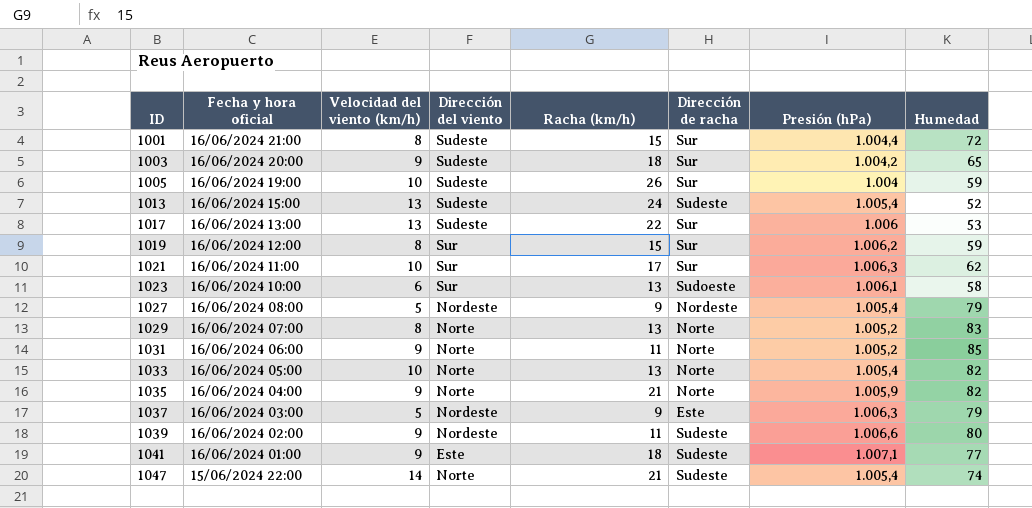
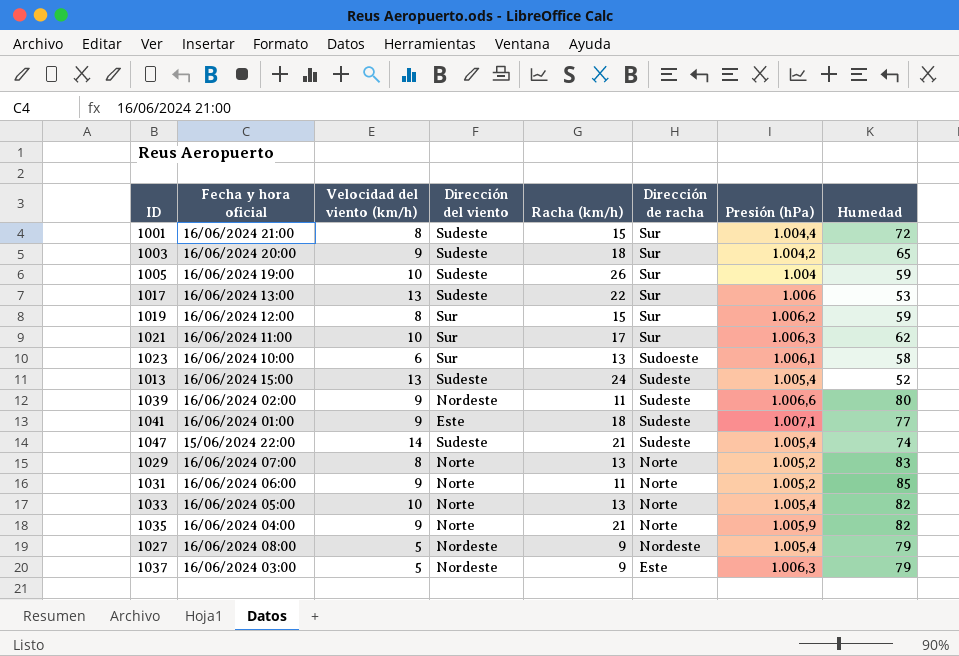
row order: ID ascending -> Dirección de racha descending
1047 | Dirección del viento: Norte -> Sudeste

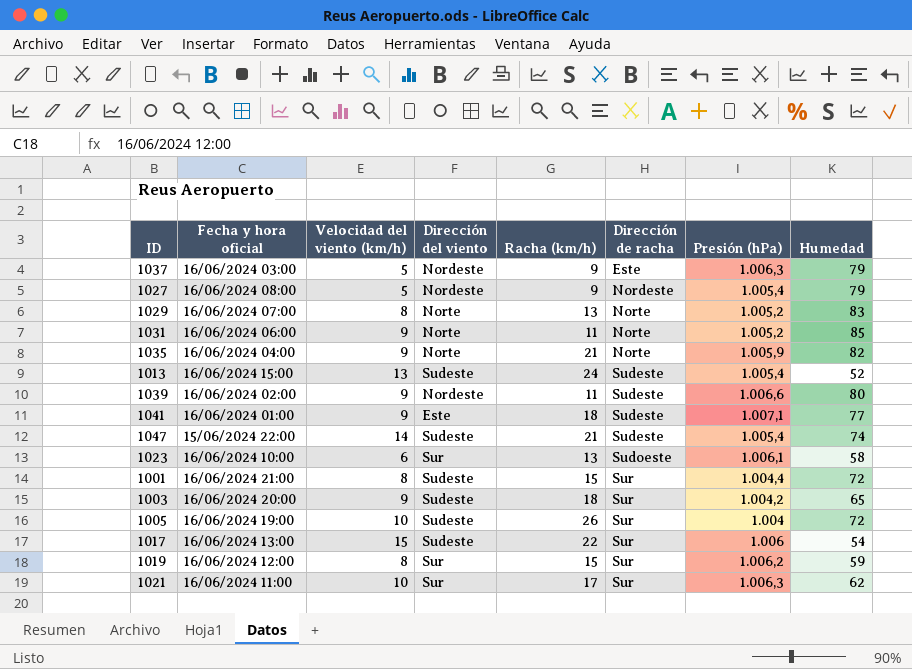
row order: Dirección de racha descending -> Dirección de racha ascending
row 1033: 16/06/2024 05:00 | 10 | Norte | 13 | Norte | 1.005,4 | 82 -> none
1005 | Humedad: 59 -> 72
1017 | Velocidad del viento (km/h): 13 -> 15
1017 | Humedad: 53 -> 54

